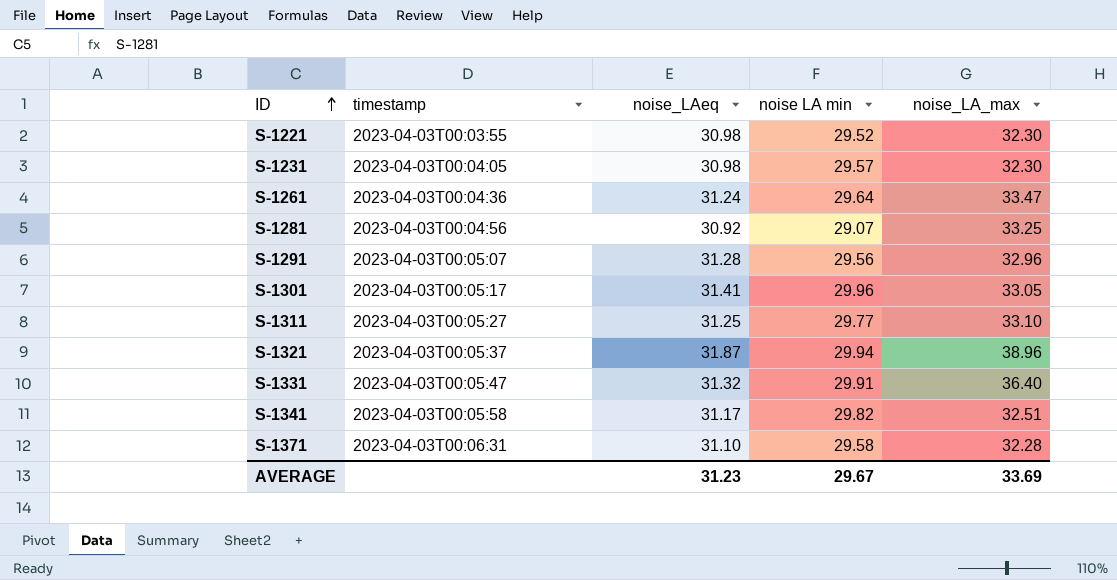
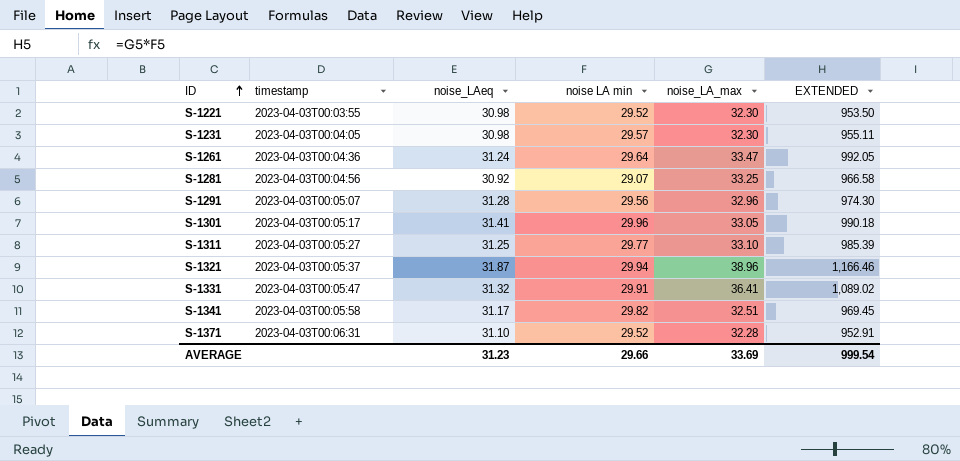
column EXTENDED | formula: none -> [noise LA min] * [noise_LA_max]
S-1331 | noise_LA_max: 36.40 -> 36.41
S-1371 | noise LA min: 29.58 -> 29.52
AVERAGE | noise LA min: 29.67 -> 29.66

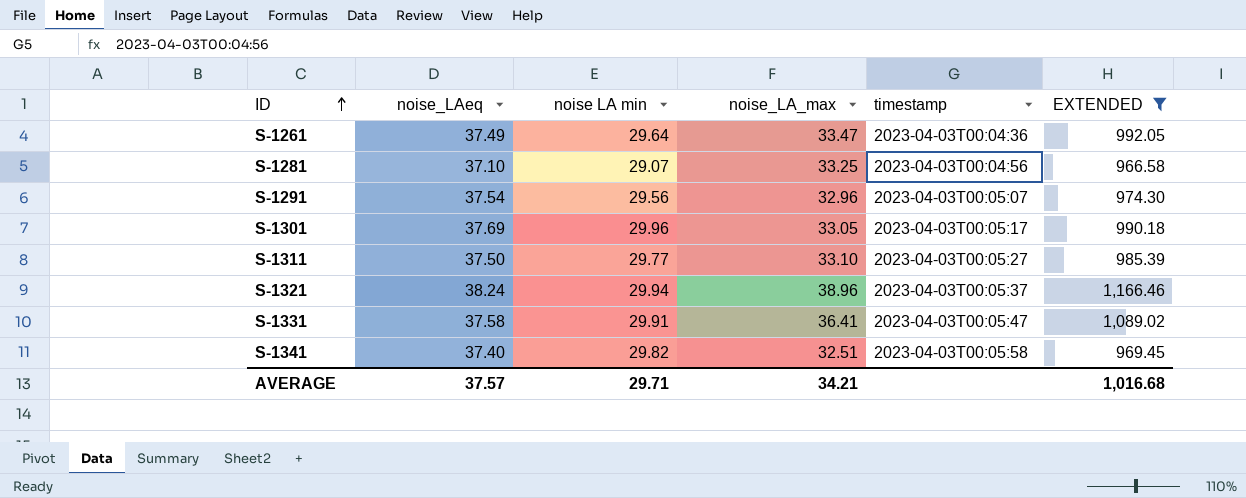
filter: none -> EXTENDED >= 966.58
column timestamp | position: 2 -> 5
S-1261 | noise_LAeq: 31.24 -> 37.49
S-1281 | noise_LAeq: 30.92 -> 37.10
S-1291 | noise_LAeq: 31.28 -> 37.54
S-1301 | noise_LAeq: 31.41 -> 37.69
S-1311 | noise_LAeq: 31.25 -> 37.50
S-1321 | noise_LAeq: 31.87 -> 38.24
S-1331 | noise_LAeq: 31.32 -> 37.58
S-1341 | noise_LAeq: 31.17 -> 37.40
AVERAGE | noise_LAeq: 31.23 -> 37.57
AVERAGE | noise LA min: 29.66 -> 29.71
AVERAGE | noise_LA_max: 33.69 -> 34.21
AVERAGE | EXTENDED: 999.54 -> 1,016.68

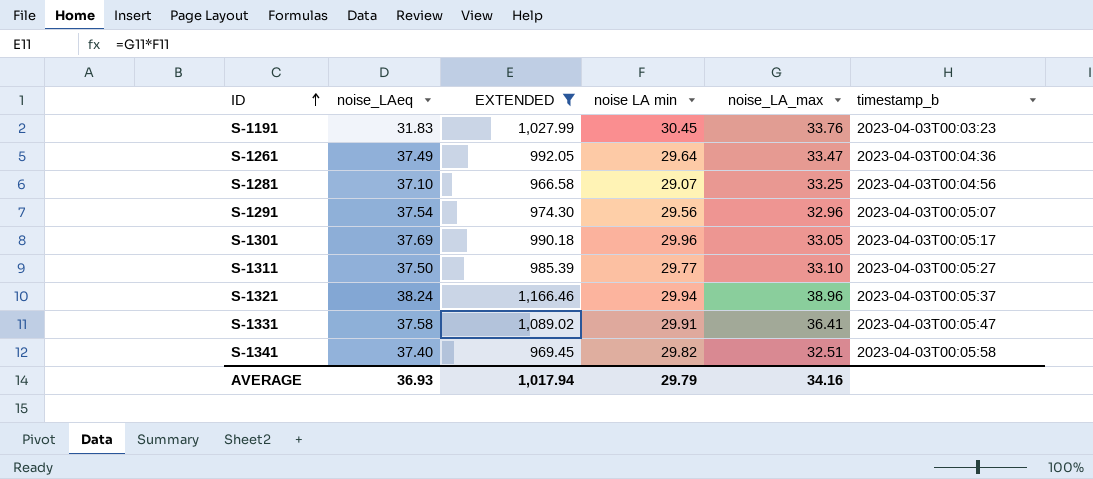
column EXTENDED | position: 6 -> 3
column name: timestamp -> timestamp_b
row S-1191: none -> 31.83 | 1,027.99 | 30.45 | 33.76 | 2023-04-03T00:03:23
AVERAGE | noise_LAeq: 37.57 -> 36.93
AVERAGE | EXTENDED: 1,016.68 -> 1,017.94
AVERAGE | noise LA min: 29.71 -> 29.79
AVERAGE | noise_LA_max: 34.21 -> 34.16

